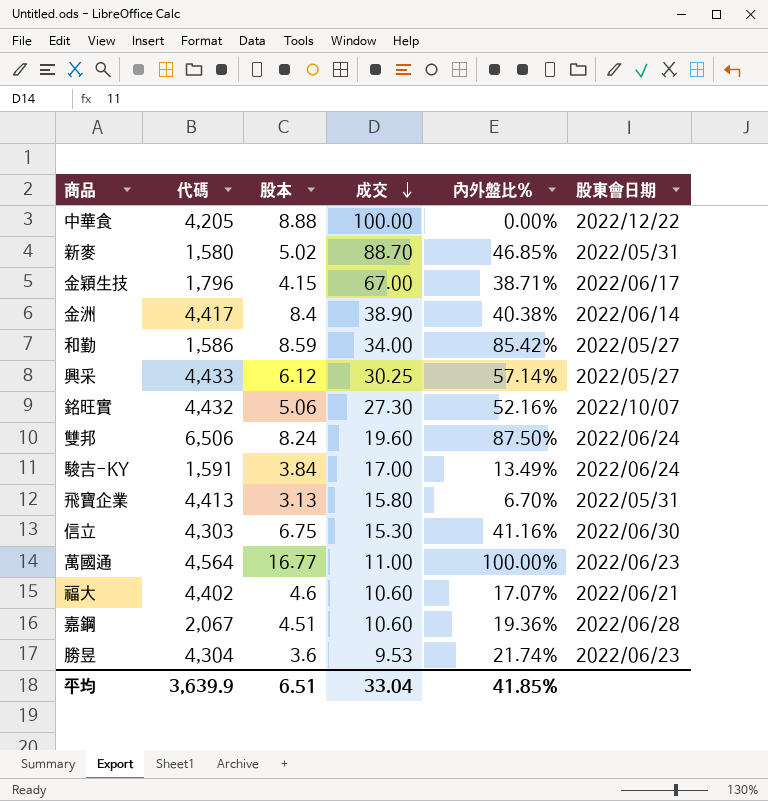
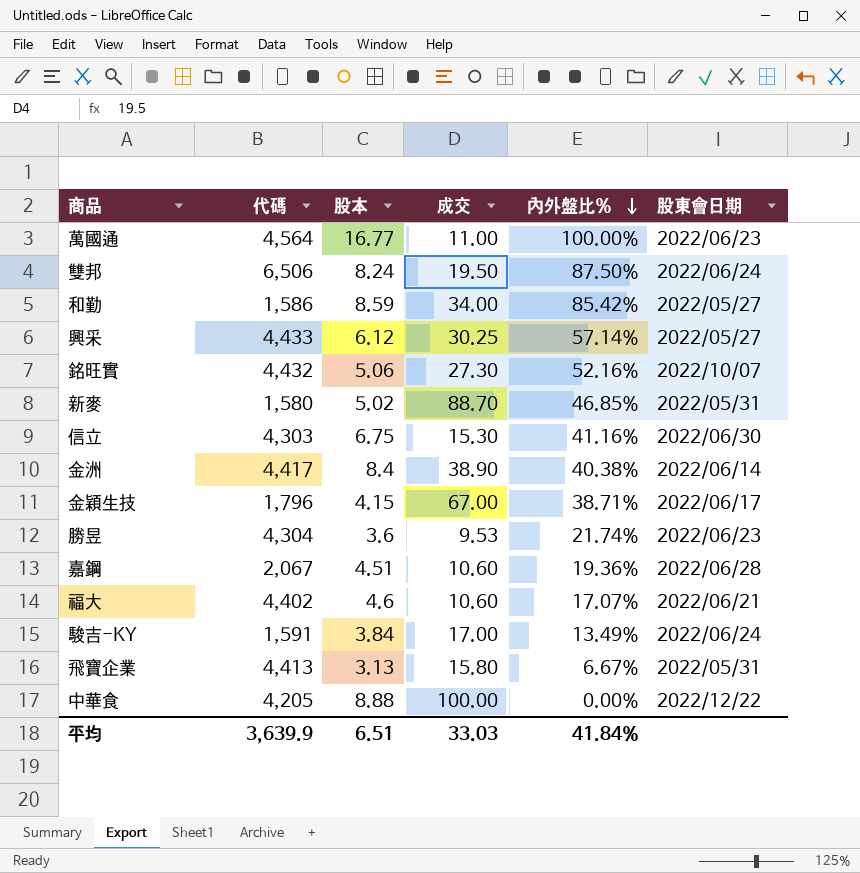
row order: 成交 descending -> 內外盤比% descending
雙邦 | 成交: 19.60 -> 19.50
飛寶企業 | 內外盤比%: 6.70% -> 6.67%
平均 | 成交: 33.04 -> 33.03
平均 | 內外盤比%: 41.85% -> 41.84%

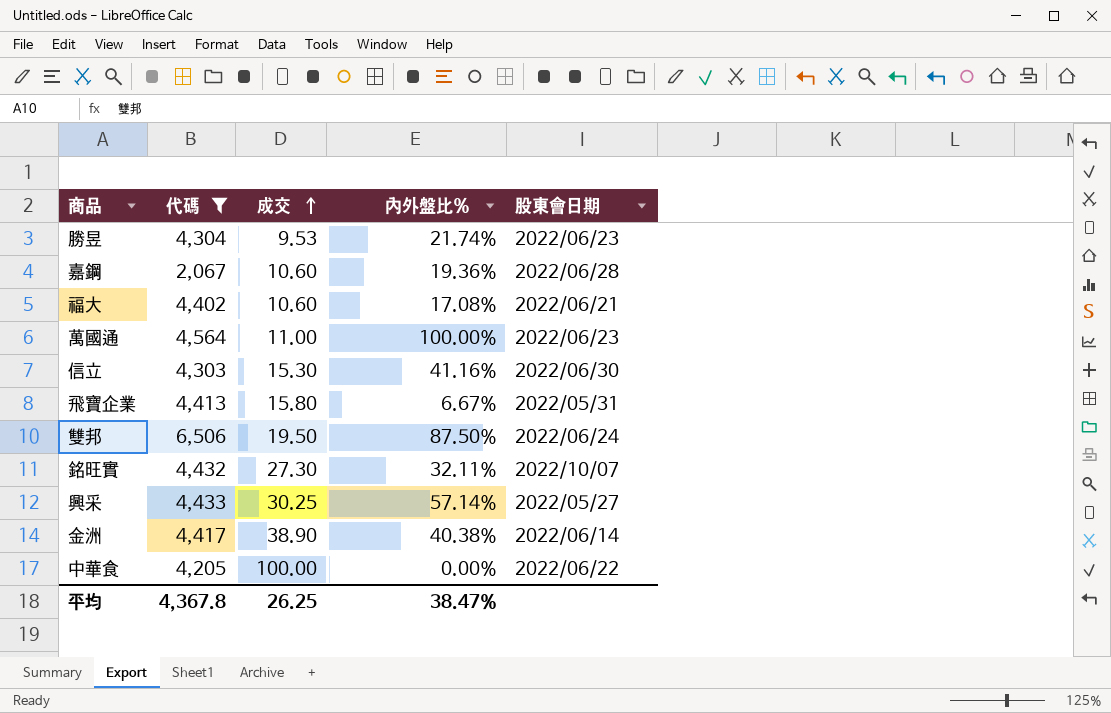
filter: none -> 代碼 >= 2,067
row order: 內外盤比% descending -> 成交 ascending
column 股本 | position: 3 -> none
福大 | 內外盤比%: 17.07% -> 17.08%
銘旺實 | 內外盤比%: 52.16% -> 32.11%
中華食 | 股東會日期: 2022/12/22 -> 2022/06/22
平均 | 代碼: 3,639.9 -> 4,367.8
平均 | 成交: 33.03 -> 26.25
平均 | 內外盤比%: 41.84% -> 38.47%

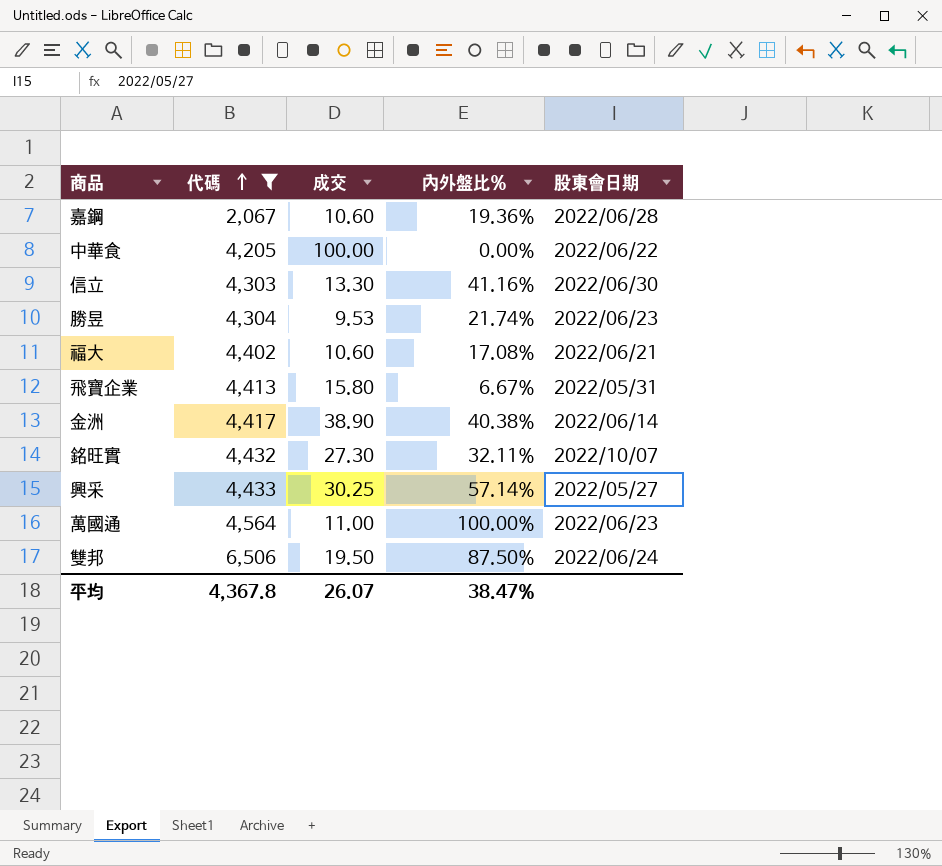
row order: 成交 ascending -> 代碼 ascending
信立 | 成交: 15.30 -> 13.30
平均 | 成交: 26.25 -> 26.07

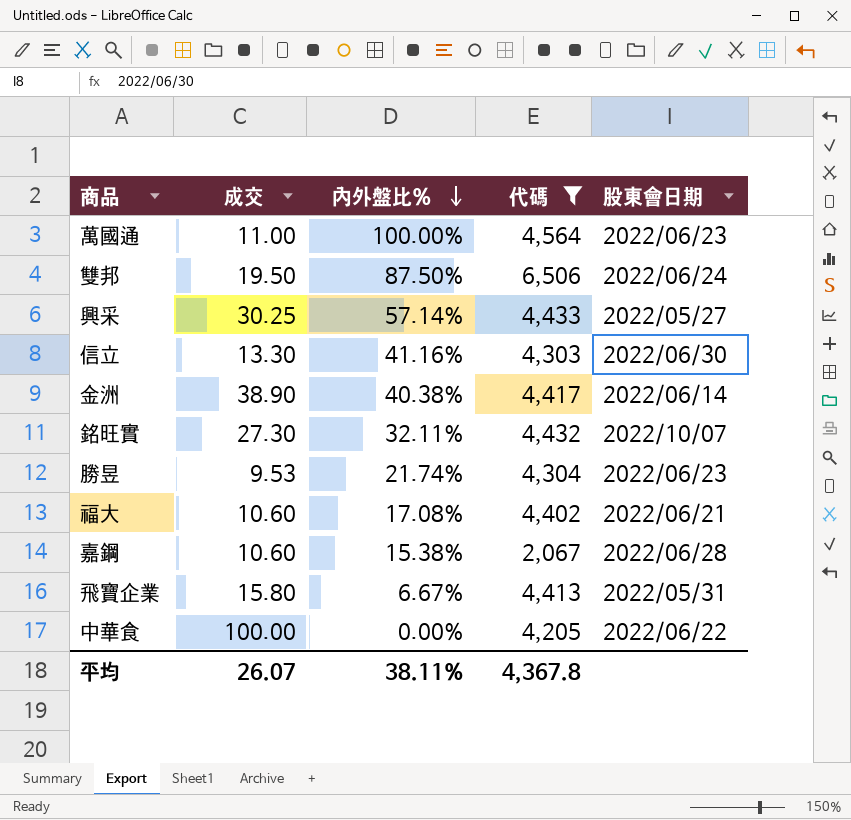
row order: 代碼 ascending -> 內外盤比% descending
column 代碼 | position: 2 -> 4
嘉鋼 | 內外盤比%: 19.36% -> 15.38%
平均 | 內外盤比%: 38.47% -> 38.11%

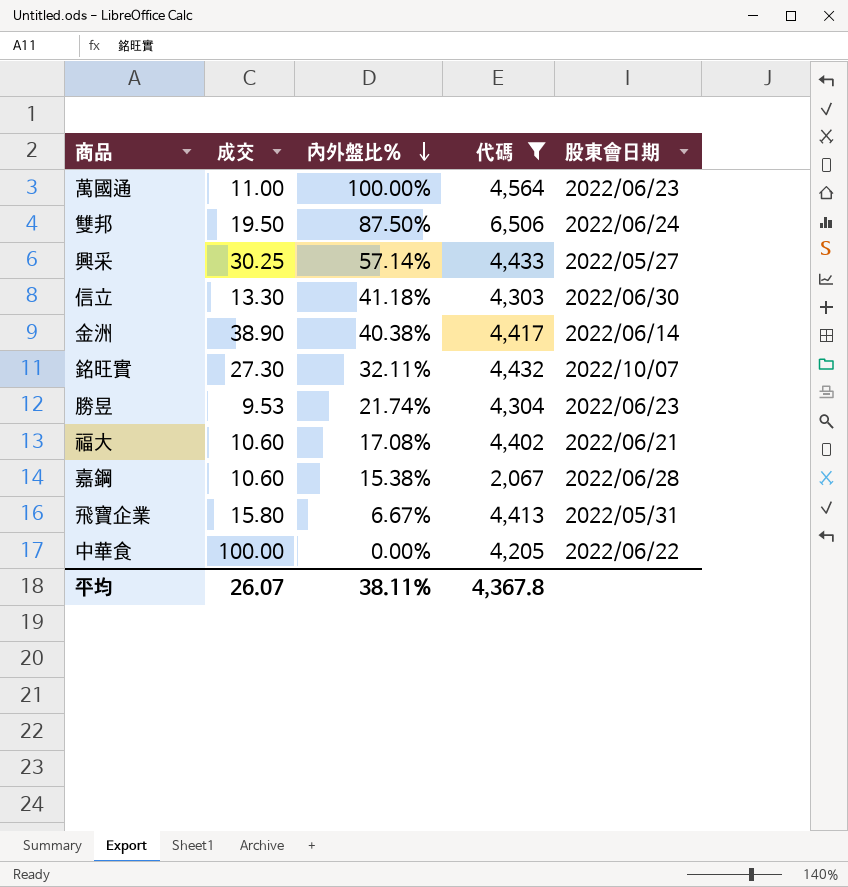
信立 | 內外盤比%: 41.16% -> 41.18%

